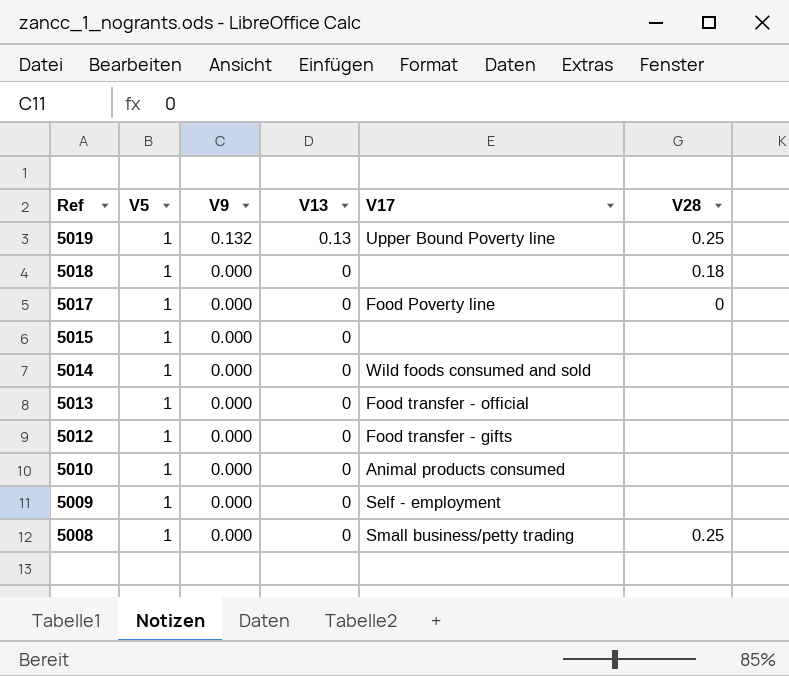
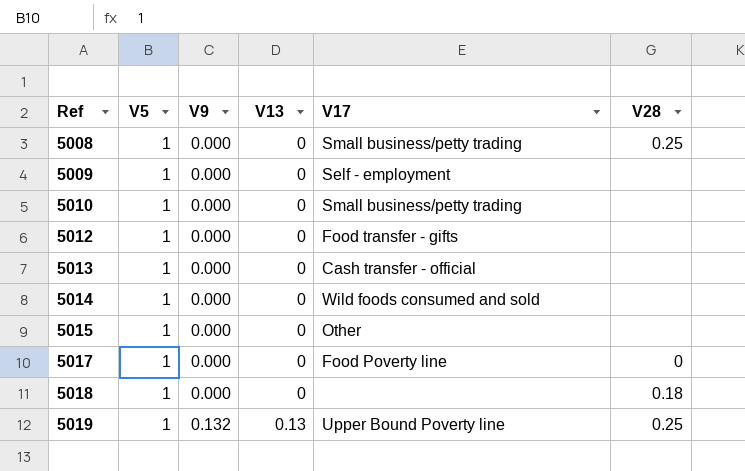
row order: Ref descending -> Ref ascending
5010 | V17: Animal products consumed -> Small business/petty trading
5013 | V17: Food transfer - official -> Cash transfer - official
5015 | V17: none -> Other

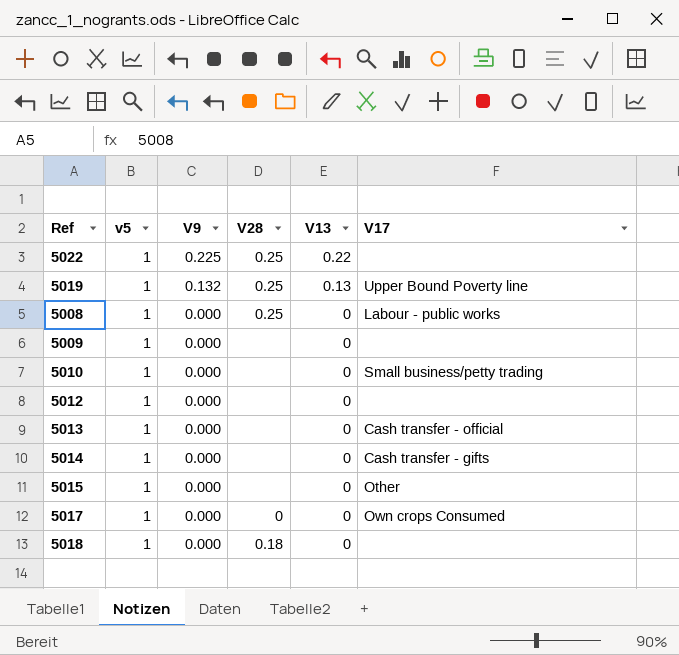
row order: Ref ascending -> V9 descending
column name: V5 -> v5
column V28 | position: 6 -> 4
row 5022: none -> 1 | 0.225 | 0.25 | 0.22 | none
5008 | V17: Small business/petty trading -> Labour - public works
5009 | V17: Self - employment -> none
5012 | V17: Food transfer - gifts -> none
5014 | V17: Wild foods consumed and sold -> Cash transfer - gifts
5017 | V17: Food Poverty line -> Own crops Consumed

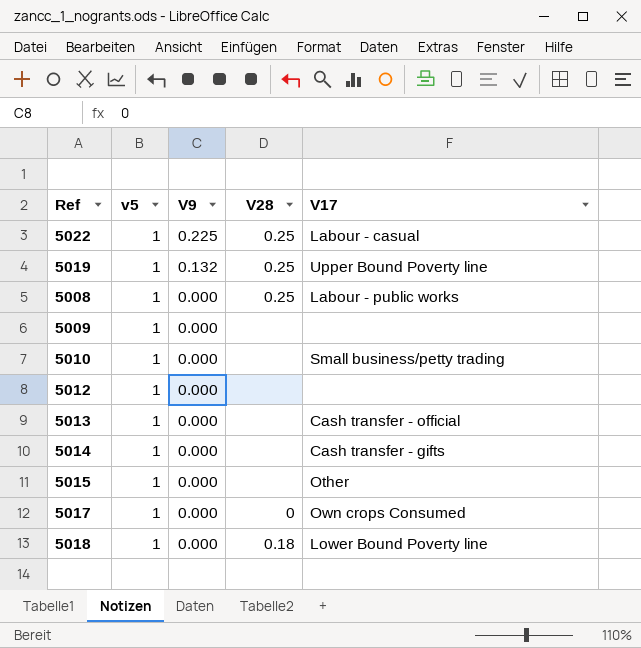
column V13 | position: 5 -> none
5022 | V17: none -> Labour - casual
5018 | V17: none -> Lower Bound Poverty line

